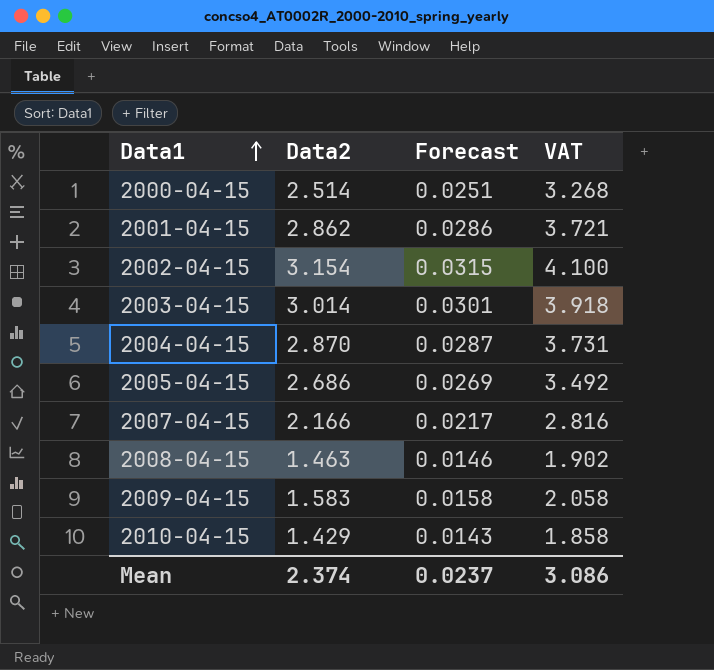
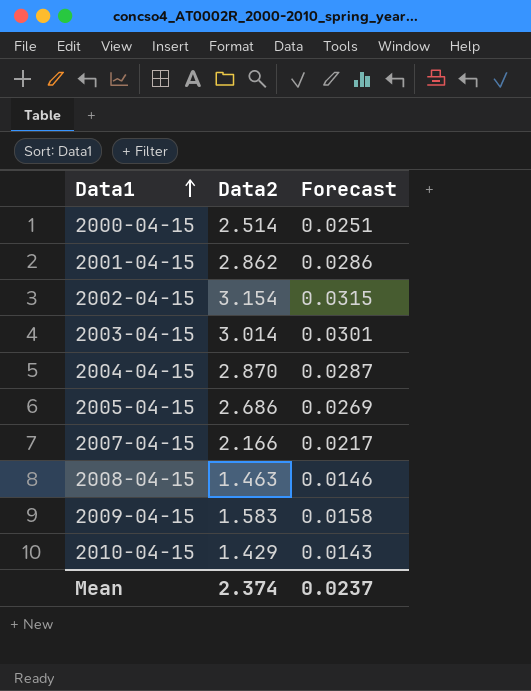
column VAT | formula: [Data2] * 1.3 -> none

